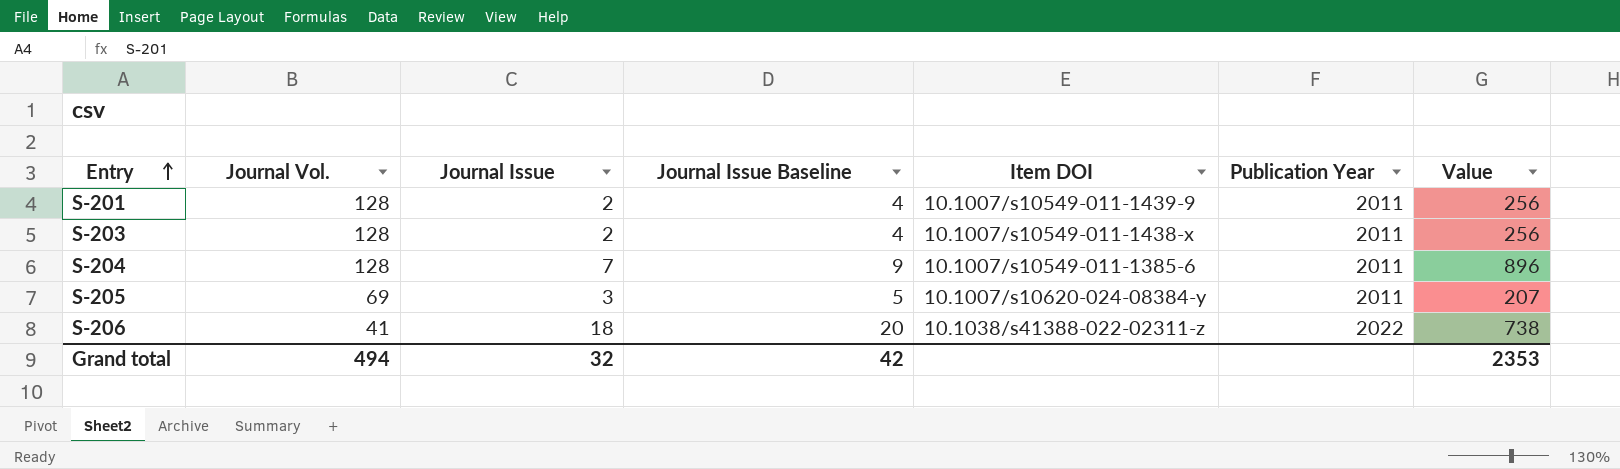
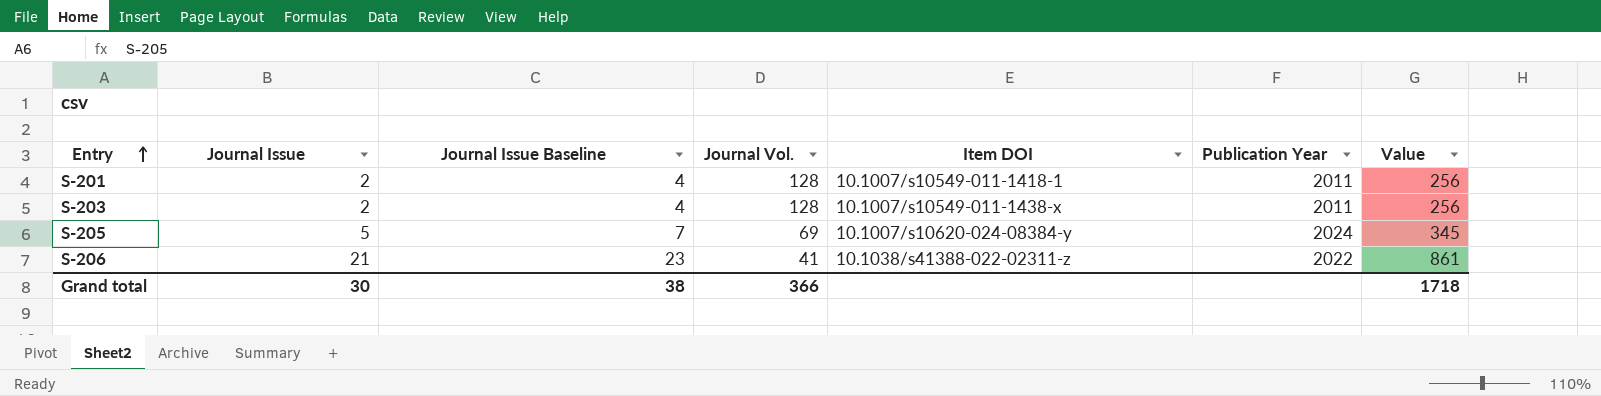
column Journal Vol. | position: 2 -> 4
row S-204: 128 | 7 | 9 | 10.1007/s10549-011-1385-6 | 2011 | 896 -> none
S-201 | Item DOI: 10.1007/s10549-011-1439-9 -> 10.1007/s10549-011-1418-1
S-205 | Journal Issue: 3 -> 5
S-205 | Journal Issue Baseline: 5 -> 7
S-205 | Publication Year: 2011 -> 2024
S-205 | Value: 207 -> 345
S-206 | Journal Issue: 18 -> 21
S-206 | Journal Issue Baseline: 20 -> 23
S-206 | Value: 738 -> 861
Grand total | Journal Issue: 32 -> 30
Grand total | Journal Issue Baseline: 42 -> 38
Grand total | Journal Vol.: 494 -> 366
Grand total | Value: 2353 -> 1718

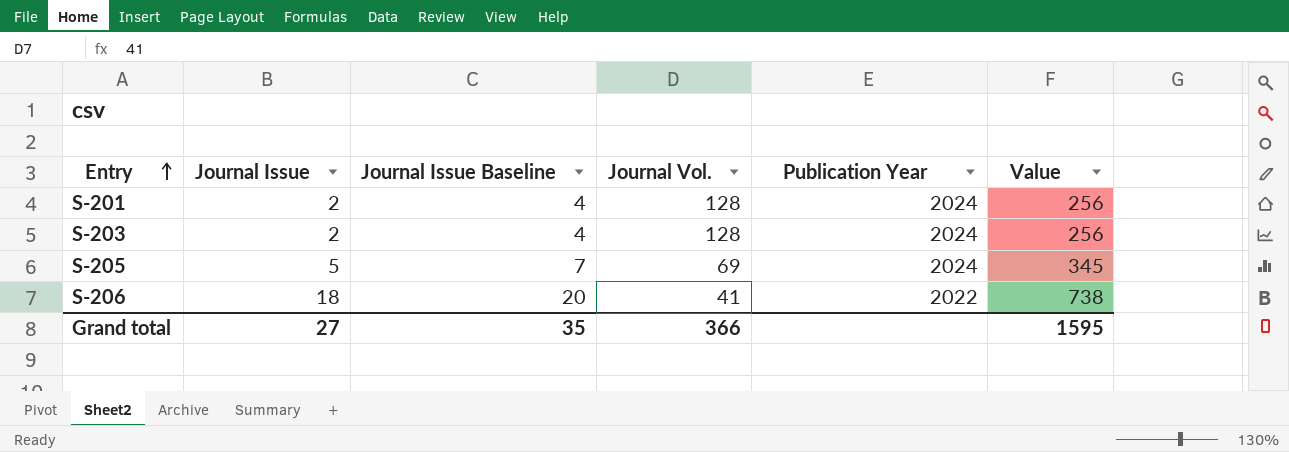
column Item DOI | position: 5 -> none
S-201 | Publication Year: 2011 -> 2024
S-203 | Publication Year: 2011 -> 2024
S-206 | Journal Issue: 21 -> 18
S-206 | Journal Issue Baseline: 23 -> 20
S-206 | Value: 861 -> 738
Grand total | Journal Issue: 30 -> 27
Grand total | Journal Issue Baseline: 38 -> 35
Grand total | Value: 1718 -> 1595

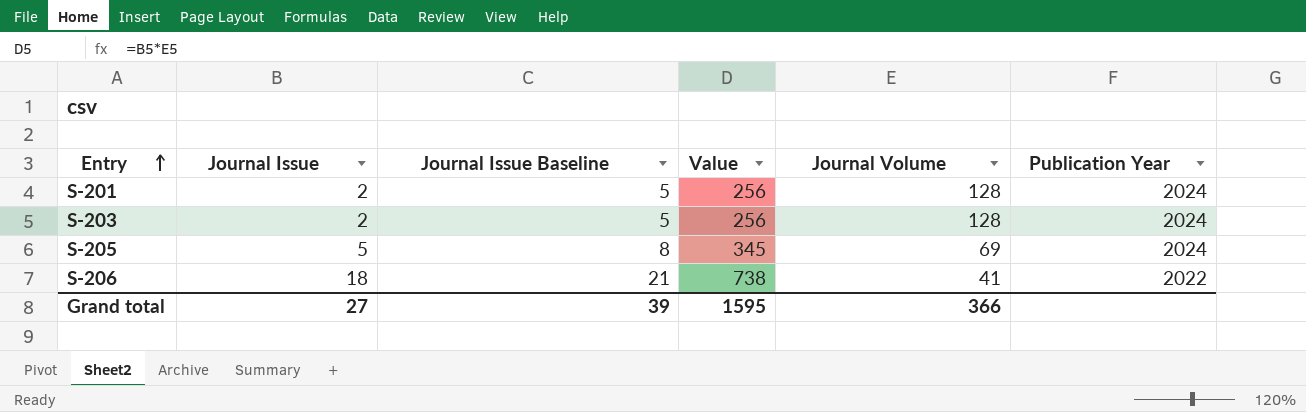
column Journal Issue Baseline | formula: [Journal Issue] + 2 -> [Journal Issue] + 3
column Value | position: 6 -> 4
column name: Journal Vol. -> Journal Volume
Grand total | Journal Issue Baseline: 35 -> 39

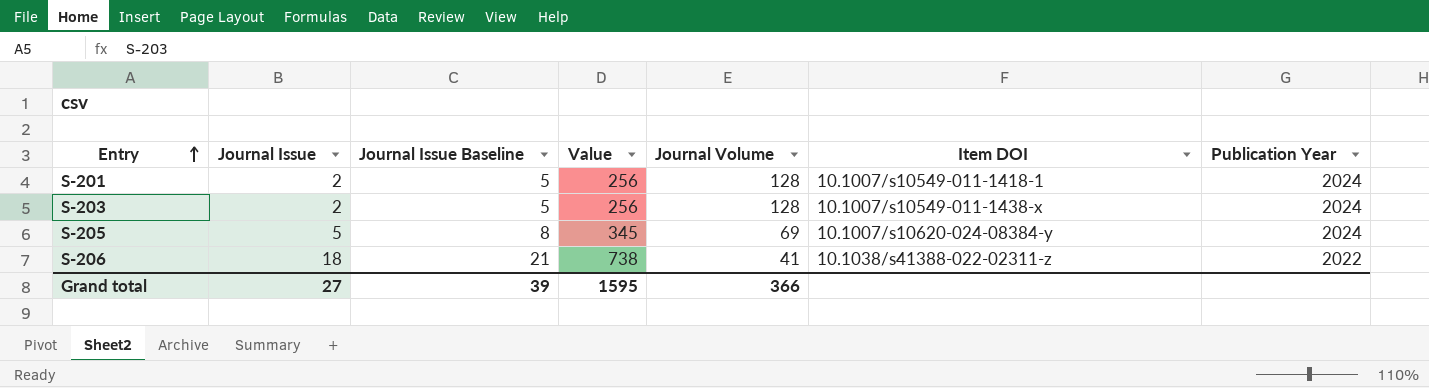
column Item DOI | position: none -> 6

